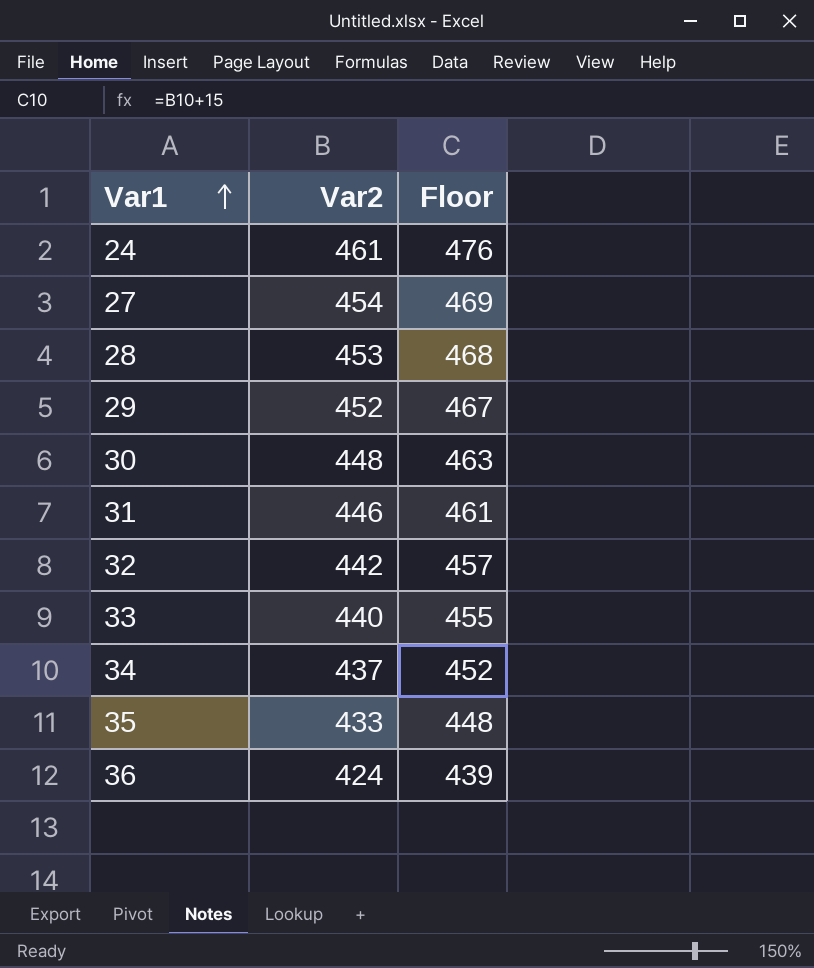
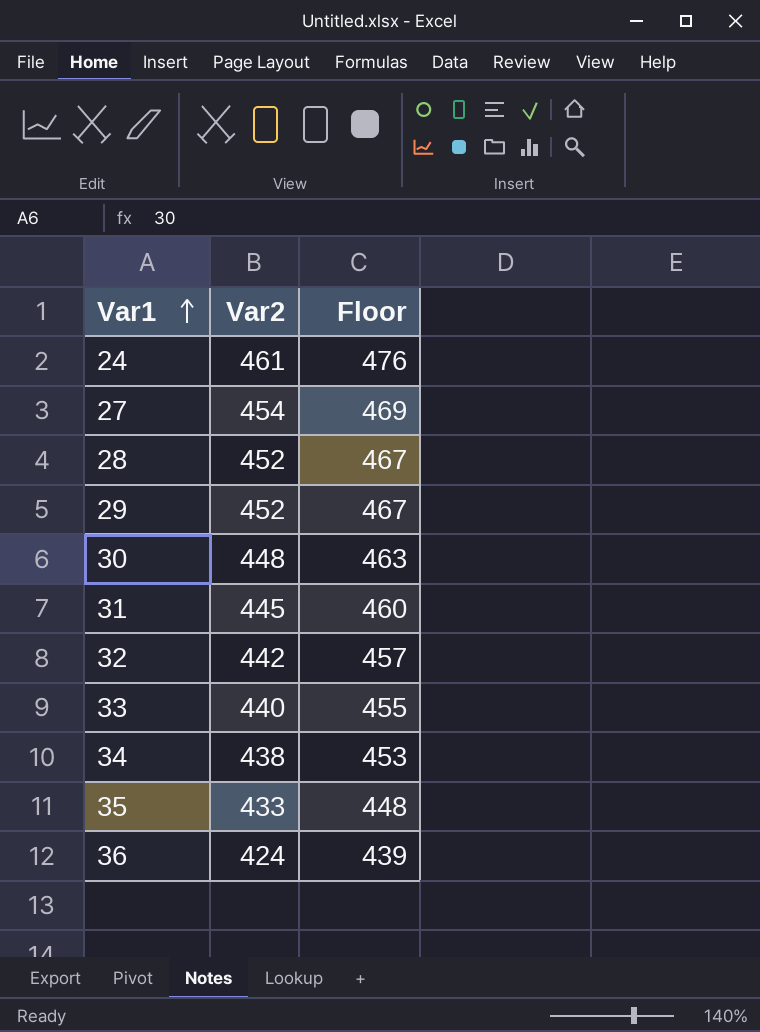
28 | Var2: 453 -> 452
28 | Floor: 468 -> 467
31 | Var2: 446 -> 445
31 | Floor: 461 -> 460
34 | Var2: 437 -> 438
34 | Floor: 452 -> 453

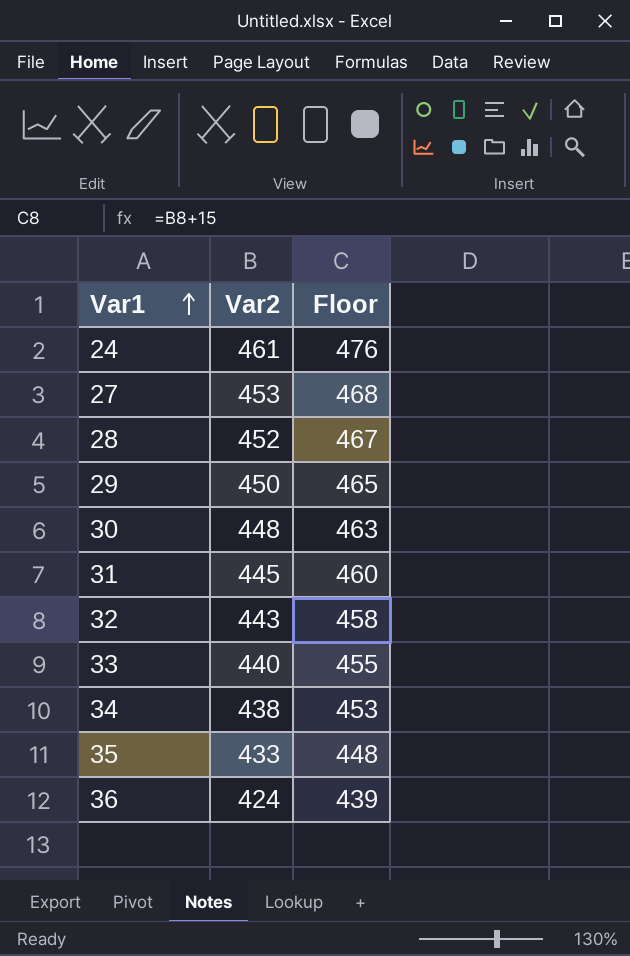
27 | Var2: 454 -> 453
27 | Floor: 469 -> 468
29 | Var2: 452 -> 450
29 | Floor: 467 -> 465
32 | Var2: 442 -> 443
32 | Floor: 457 -> 458

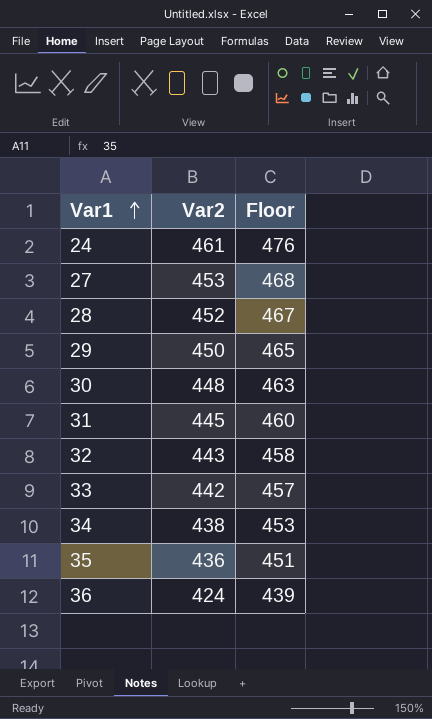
33 | Var2: 440 -> 442
33 | Floor: 455 -> 457
35 | Var2: 433 -> 436
35 | Floor: 448 -> 451

